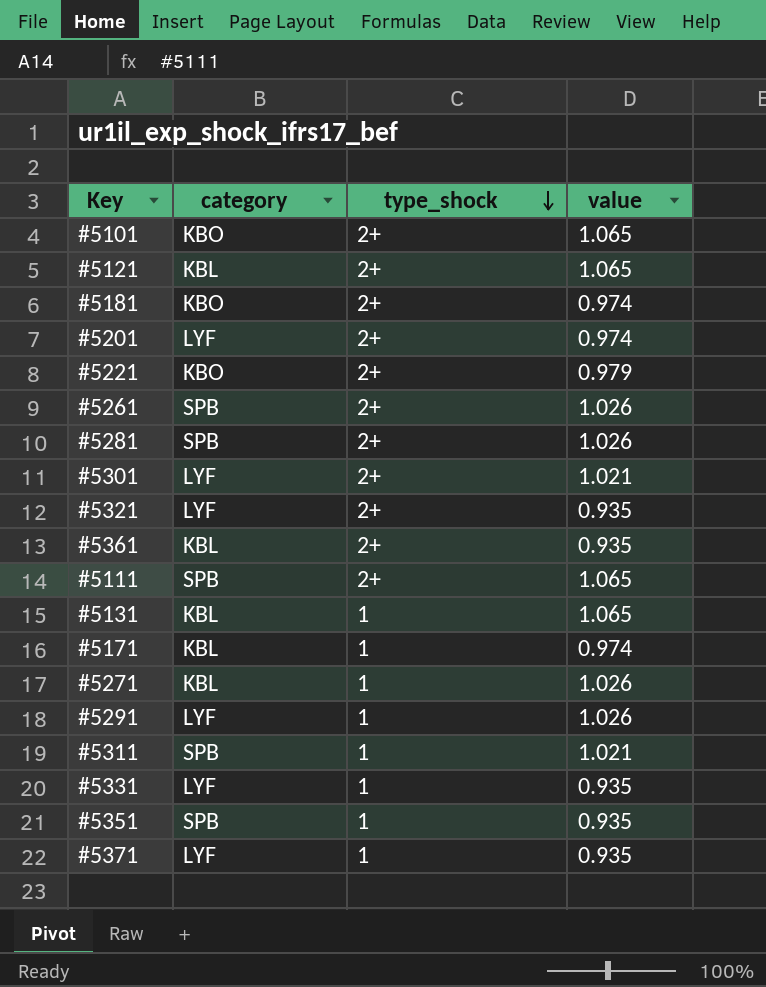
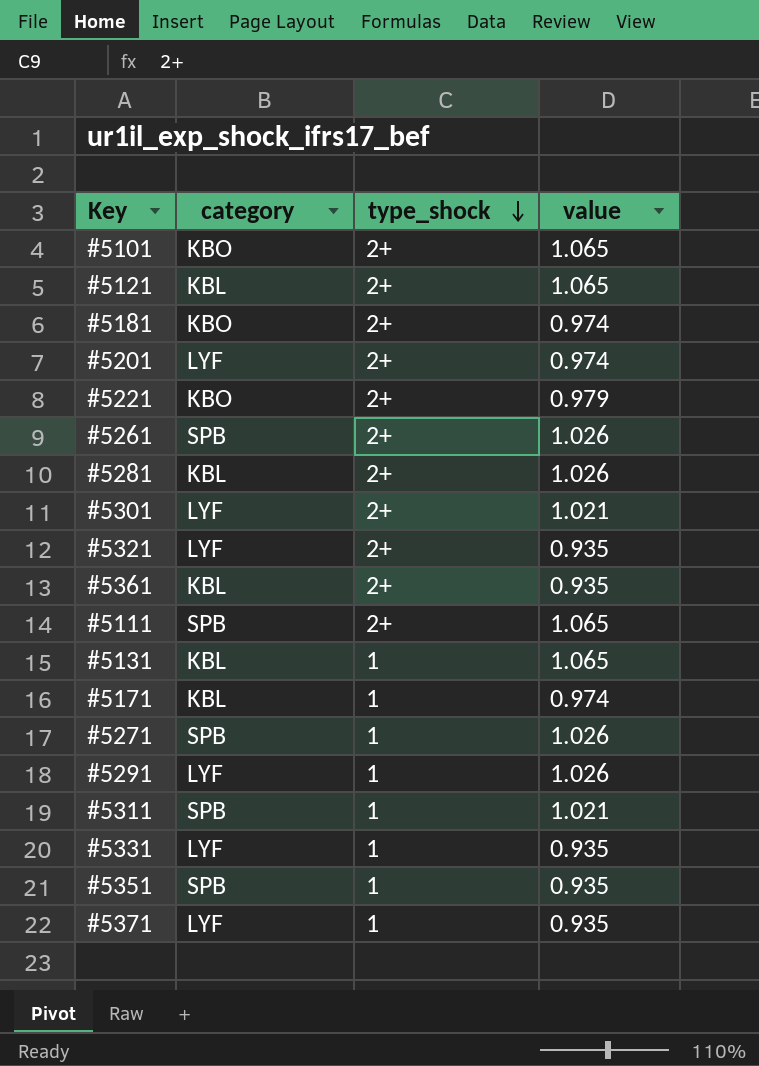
#5281 | category: SPB -> KBL
#5271 | category: KBL -> SPB

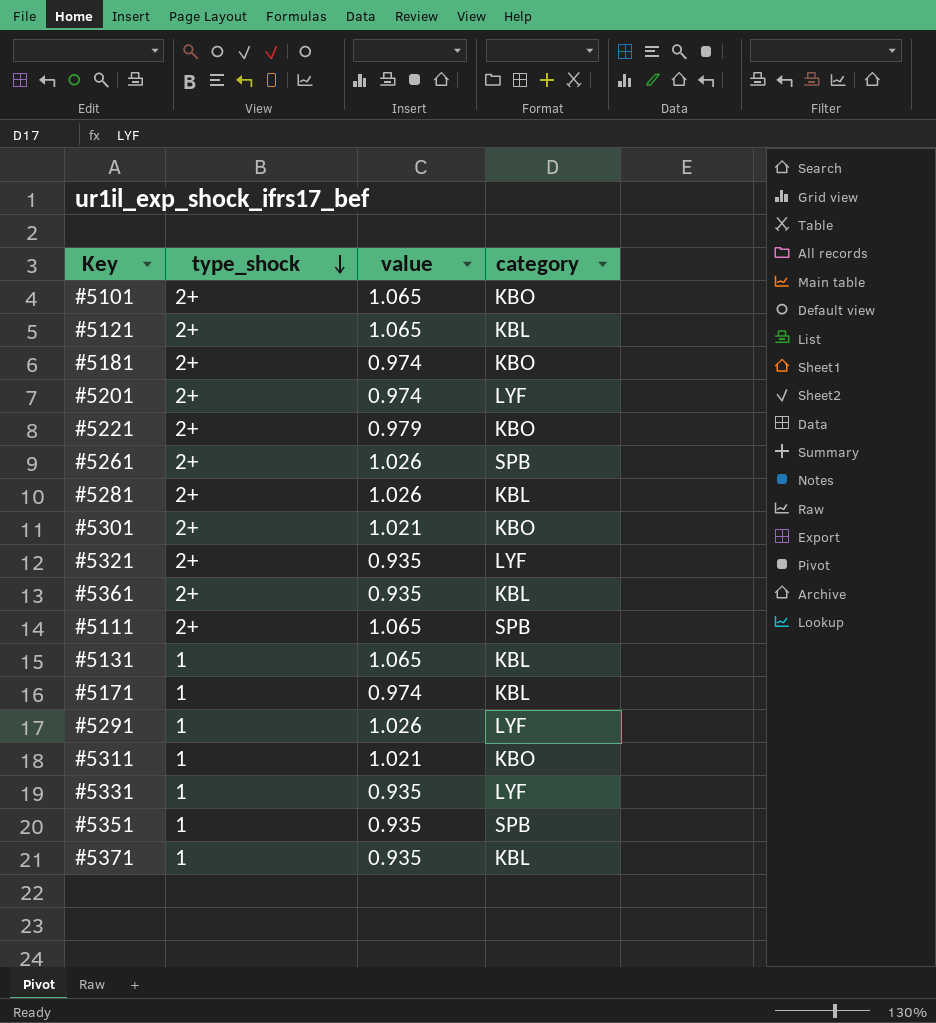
column category | position: 2 -> 4
row #5271: SPB | 1 | 1.026 -> none
#5301 | category: LYF -> KBO
#5311 | category: SPB -> KBO
#5371 | category: LYF -> KBL

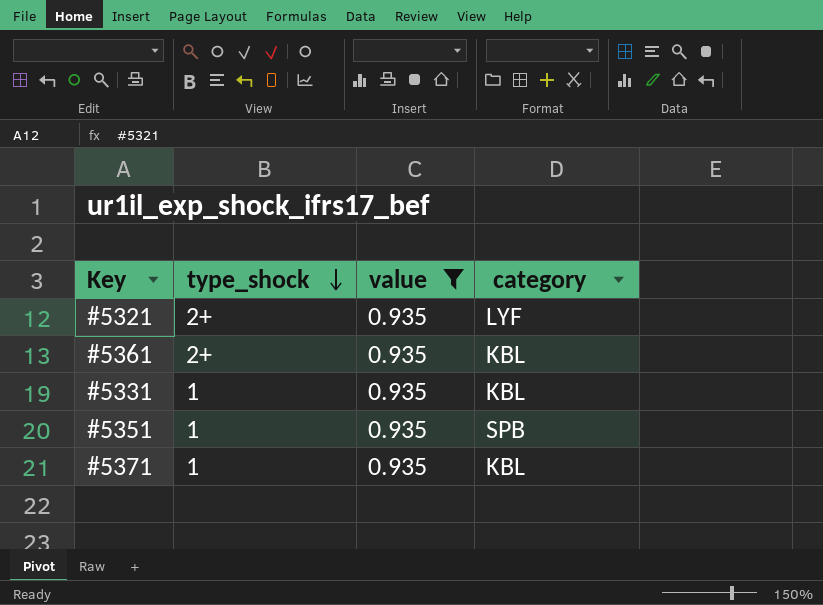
filter: none -> value = 0.935
#5331 | category: LYF -> KBL

